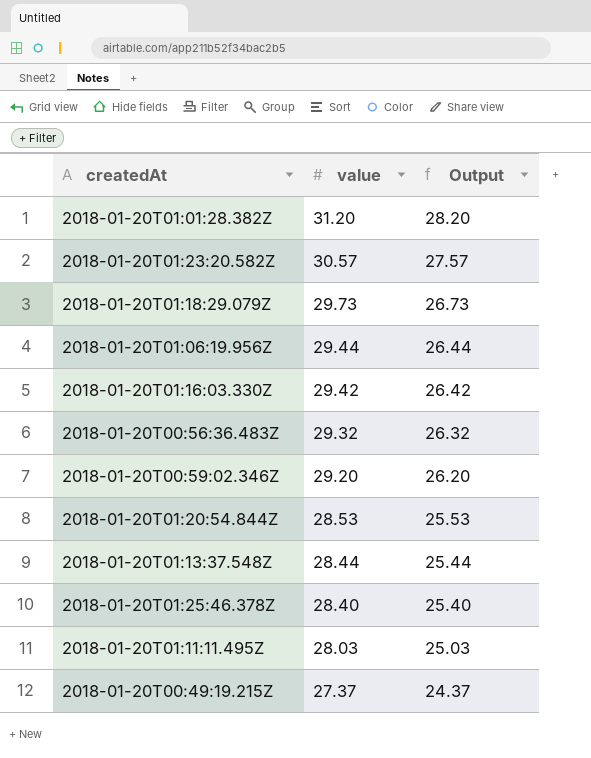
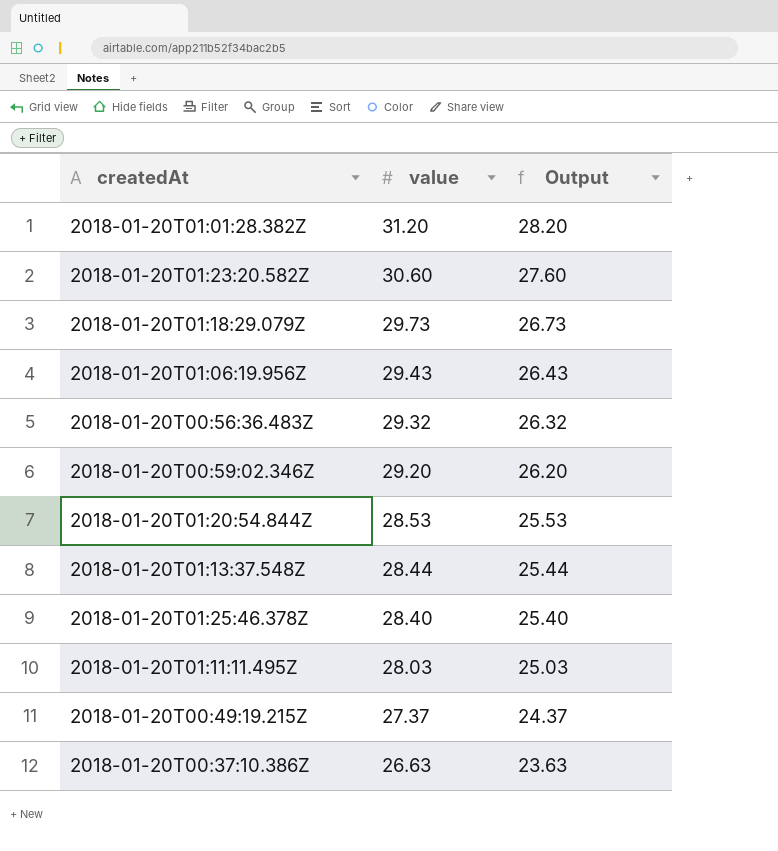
row 2018-01-20T01:16:03.330Z: 29.42 | 26.42 -> none
2018-01-20T01:23:20.582Z | value: 30.57 -> 30.60
2018-01-20T01:23:20.582Z | Output: 27.57 -> 27.60
2018-01-20T01:06:19.956Z | value: 29.44 -> 29.43
2018-01-20T01:06:19.956Z | Output: 26.44 -> 26.43
row 2018-01-20T00:37:10.386Z: none -> 26.63 | 23.63

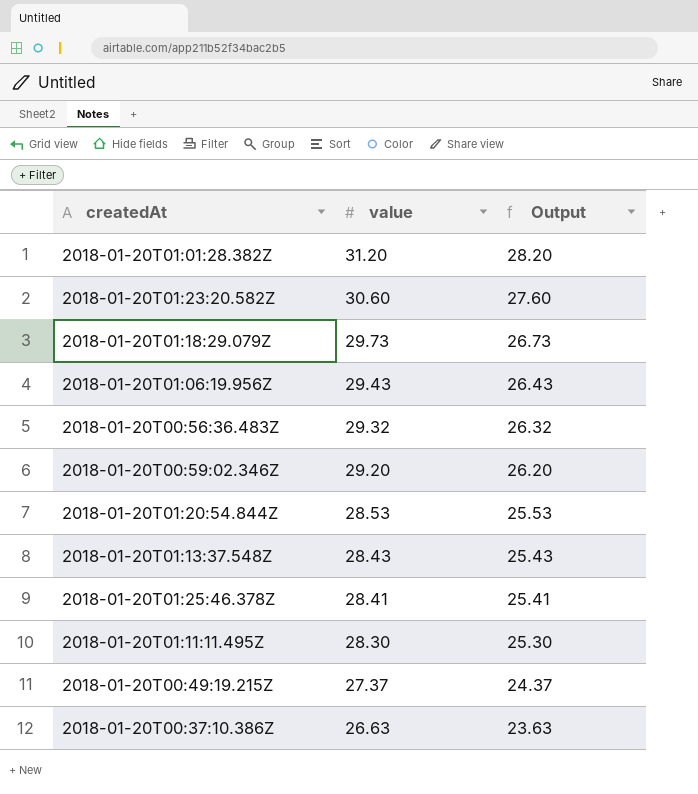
2018-01-20T01:13:37.548Z | value: 28.44 -> 28.43
2018-01-20T01:13:37.548Z | Output: 25.44 -> 25.43
2018-01-20T01:25:46.378Z | value: 28.40 -> 28.41
2018-01-20T01:25:46.378Z | Output: 25.40 -> 25.41
2018-01-20T01:11:11.495Z | value: 28.03 -> 28.30
2018-01-20T01:11:11.495Z | Output: 25.03 -> 25.30

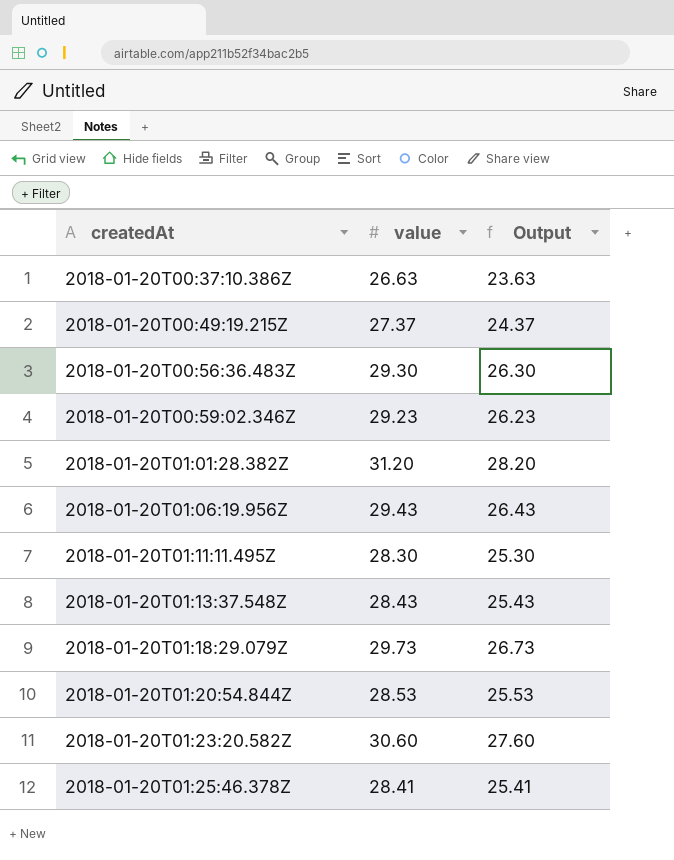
row order: value descending -> createdAt ascending
2018-01-20T00:56:36.483Z | value: 29.32 -> 29.30
2018-01-20T00:56:36.483Z | Output: 26.32 -> 26.30
2018-01-20T00:59:02.346Z | value: 29.20 -> 29.23
2018-01-20T00:59:02.346Z | Output: 26.20 -> 26.23

